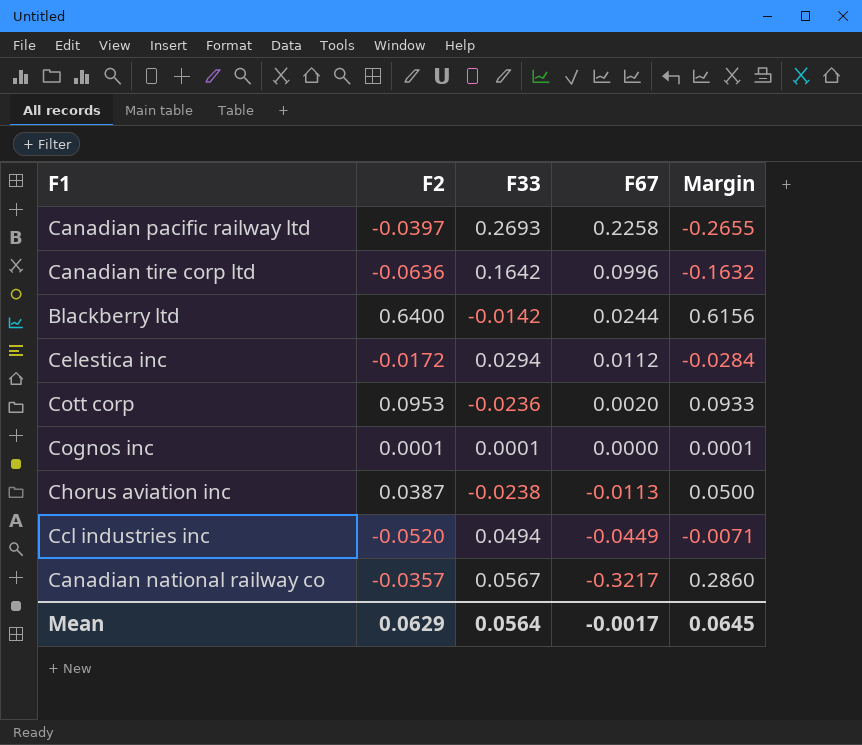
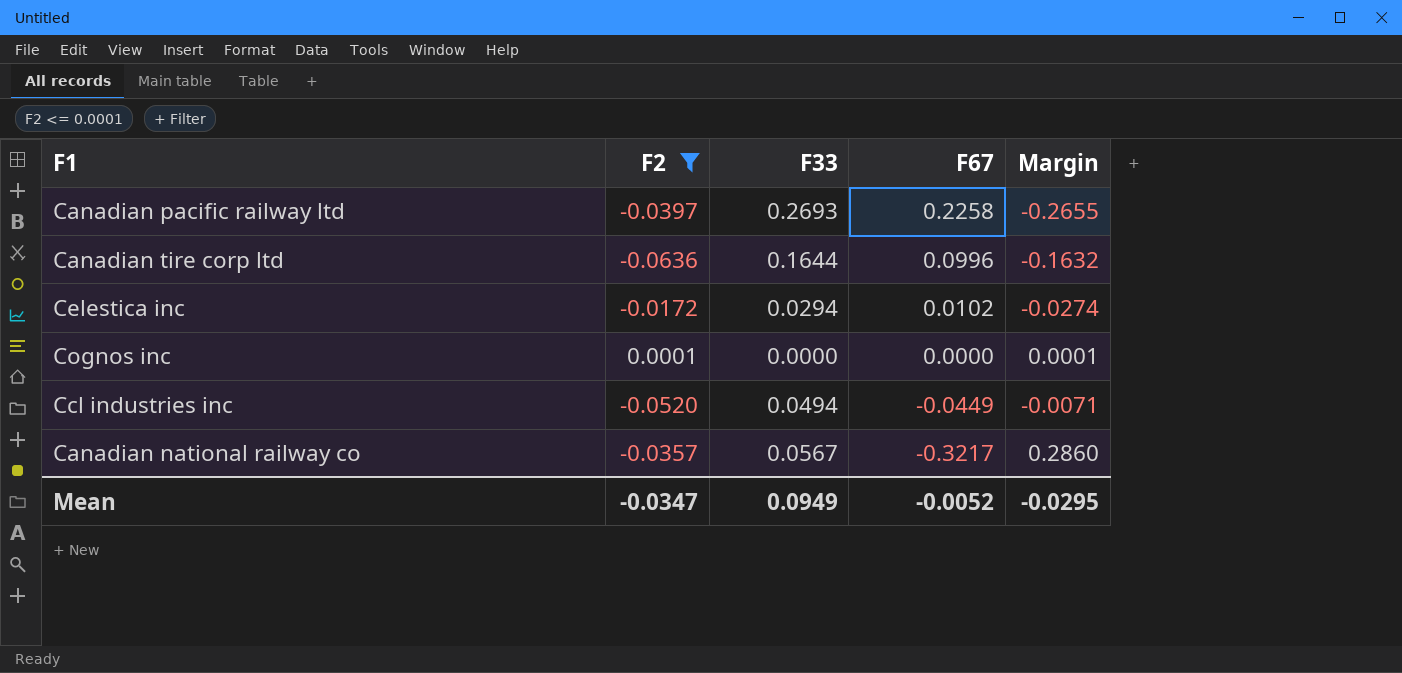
filter: none -> F2 <= 0.0001
Canadian tire corp ltd | F33: 0.1642 -> 0.1644
Celestica inc | F67: 0.0112 -> 0.0102
Celestica inc | Margin: -0.0284 -> -0.0274
Cognos inc | F33: 0.0001 -> 0.0000
Mean | F2: 0.0629 -> -0.0347
Mean | F33: 0.0564 -> 0.0949
Mean | F67: -0.0017 -> -0.0052
Mean | Margin: 0.0645 -> -0.0295

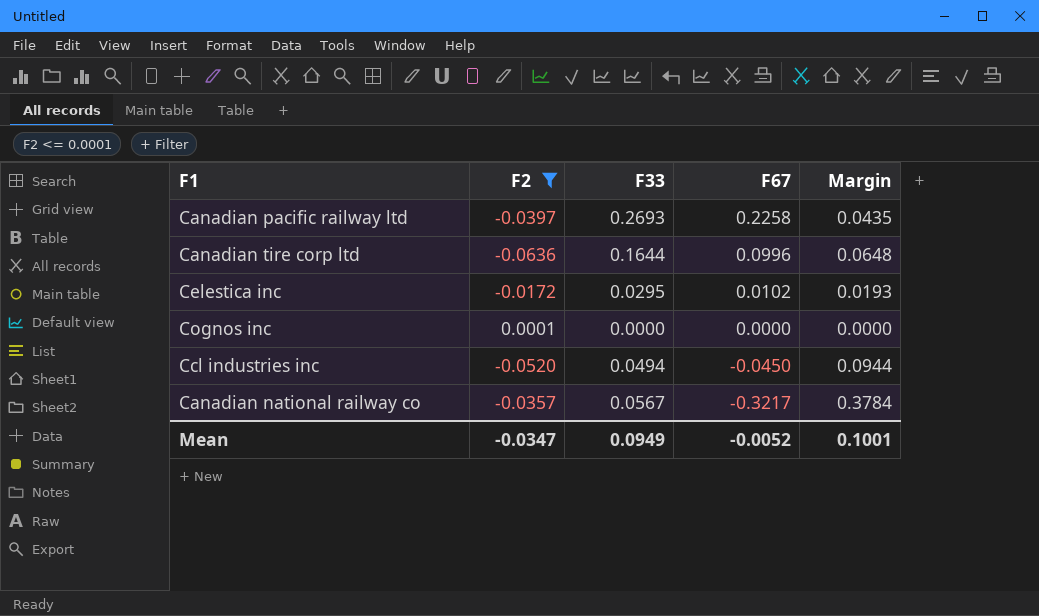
column Margin | formula: [F2] - [F67] -> [F33] - [F67]
Celestica inc | F33: 0.0294 -> 0.0295
Ccl industries inc | F67: -0.0449 -> -0.0450
Mean | Margin: -0.0295 -> 0.1001

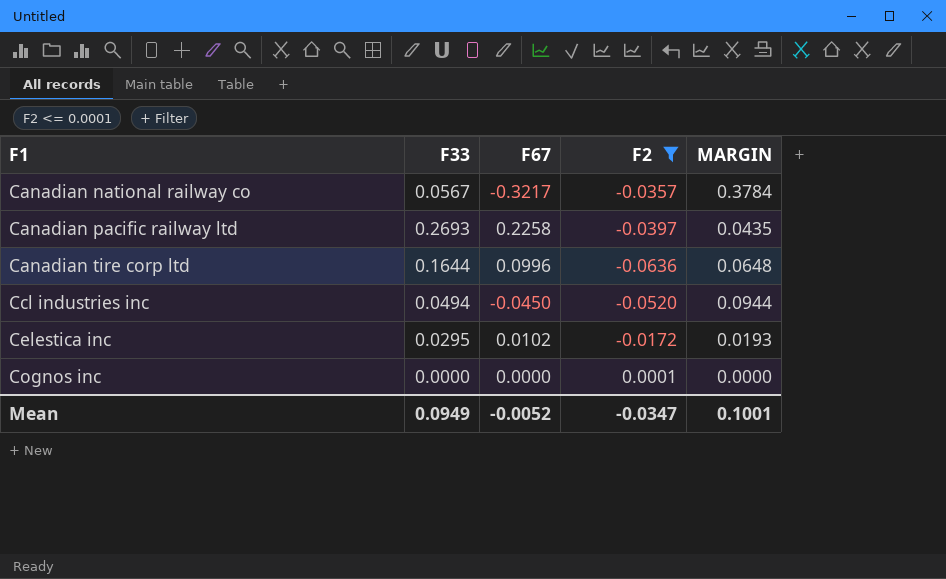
row order: F67 descending -> F1 ascending
column F2 | position: 2 -> 4
column name: Margin -> MARGIN

